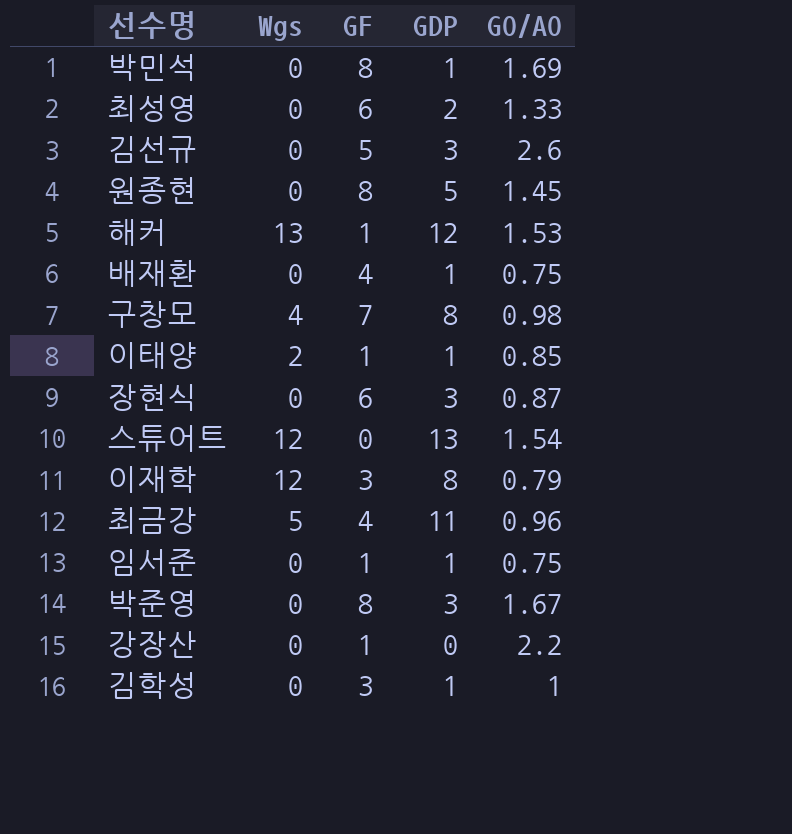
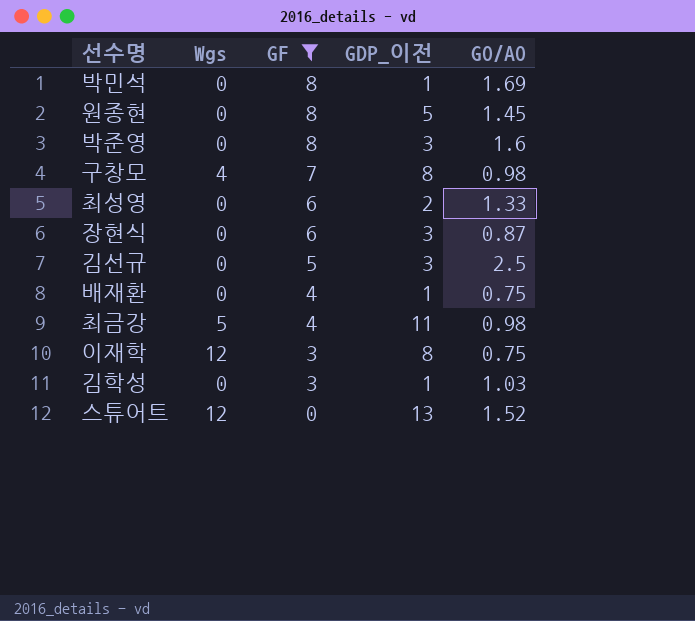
filter: none -> GF != 1
row order: none -> GF descending
column name: GDP -> GDP_이전
박준영 | GO/AO: 1.67 -> 1.6
김선규 | GO/AO: 2.6 -> 2.5
최금강 | GO/AO: 0.96 -> 0.98
이재학 | GO/AO: 0.79 -> 0.75
김학성 | GO/AO: 1 -> 1.03
스튜어트 | GO/AO: 1.54 -> 1.52

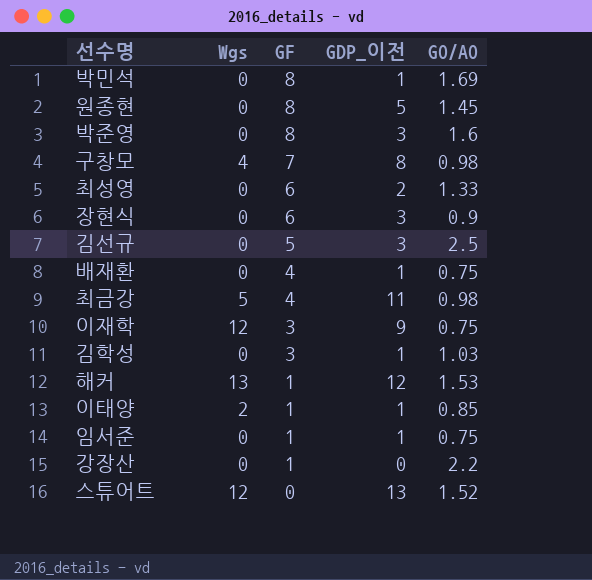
filter: GF != 1 -> none
장현식 | GO/AO: 0.87 -> 0.9
이재학 | GDP_이전: 8 -> 9

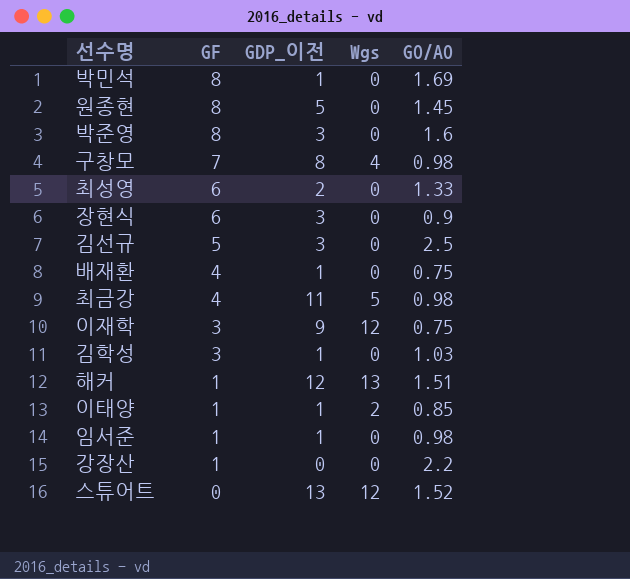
column Wgs | position: 2 -> 4
해커 | GO/AO: 1.53 -> 1.51
임서준 | GO/AO: 0.75 -> 0.98

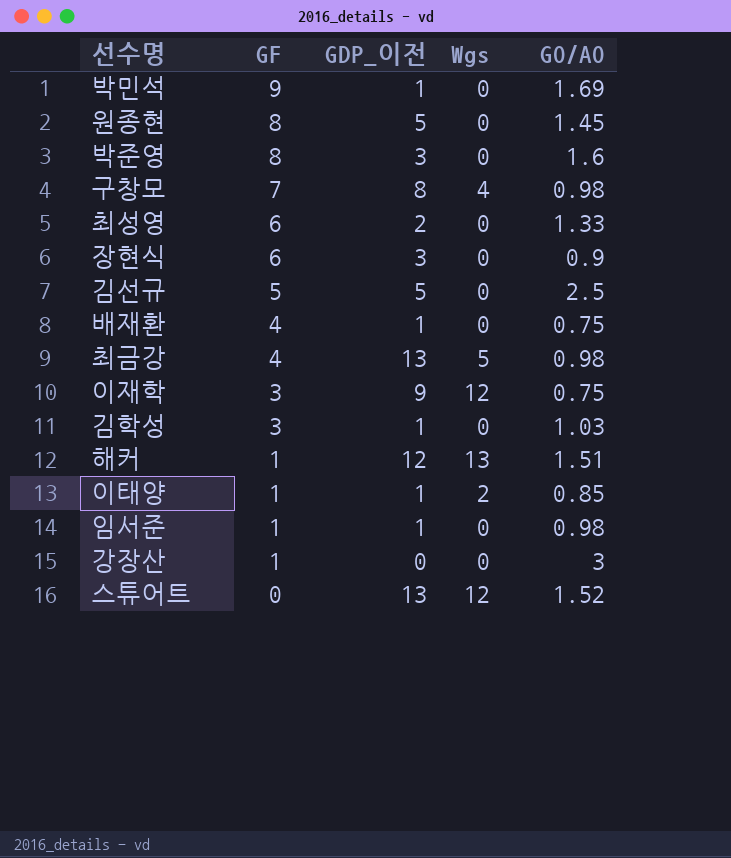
박민석 | GF: 8 -> 9
김선규 | GDP_이전: 3 -> 5
최금강 | GDP_이전: 11 -> 13
강장산 | GO/AO: 2.2 -> 3

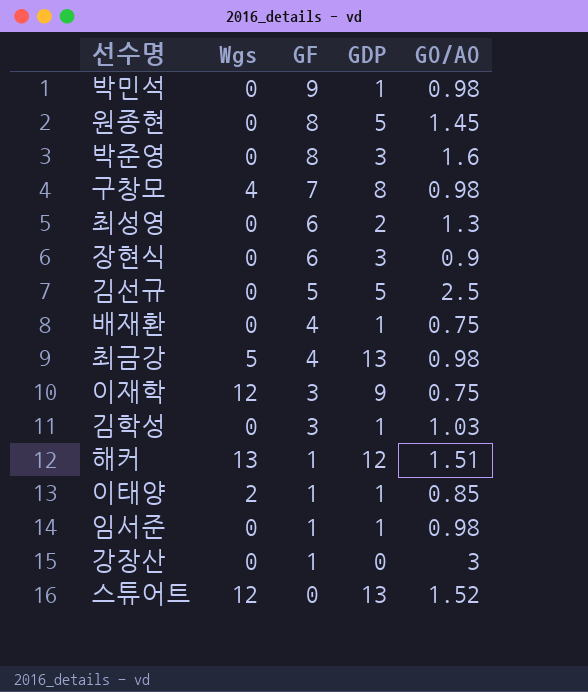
column Wgs | position: 4 -> 2
column name: GDP_이전 -> GDP
박민석 | GO/AO: 1.69 -> 0.98
최성영 | GO/AO: 1.33 -> 1.3

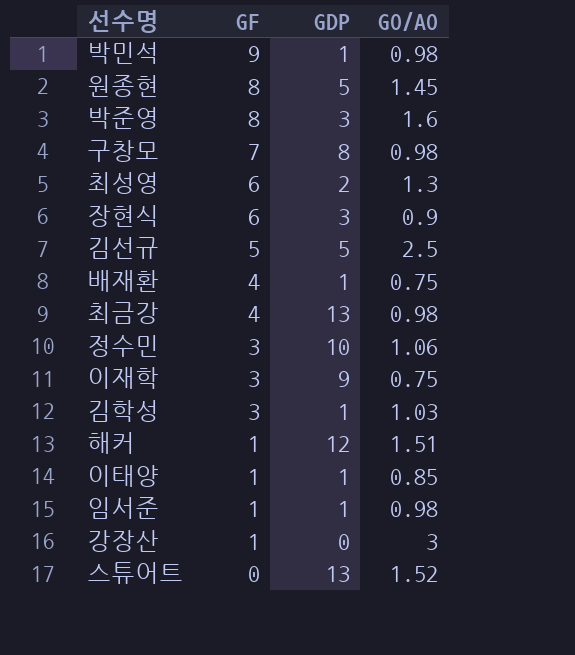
column Wgs | position: 2 -> none
row 정수민: none -> 3 | 10 | 1.06

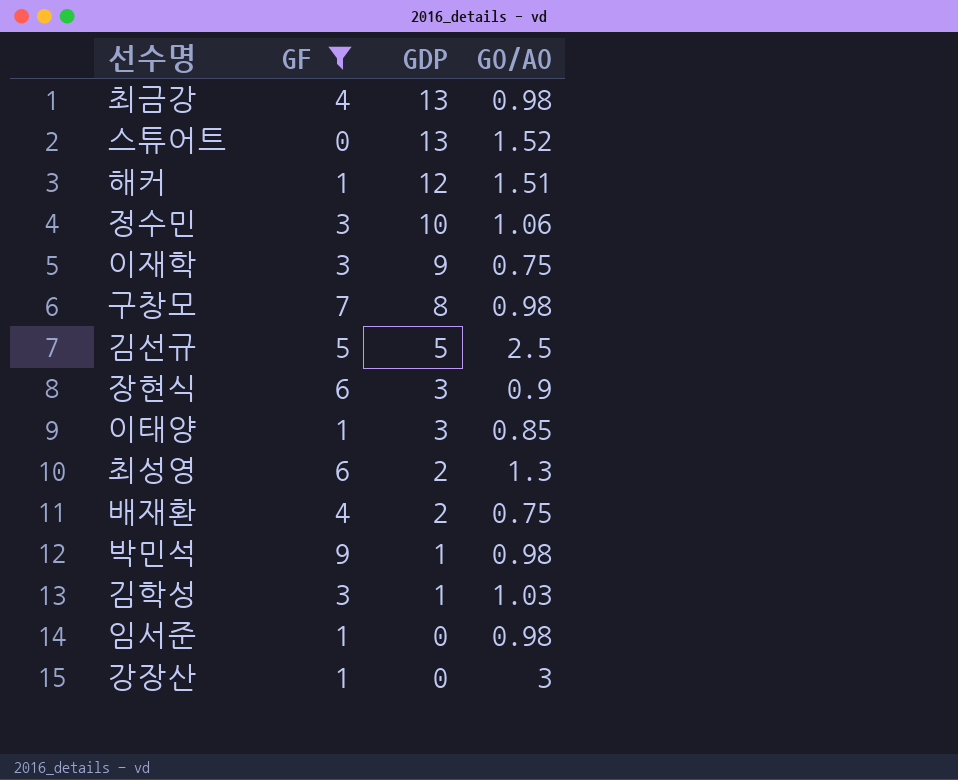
filter: none -> GF != 8
row order: GF descending -> GDP descending
이태양 | GDP: 1 -> 3
배재환 | GDP: 1 -> 2
임서준 | GDP: 1 -> 0

